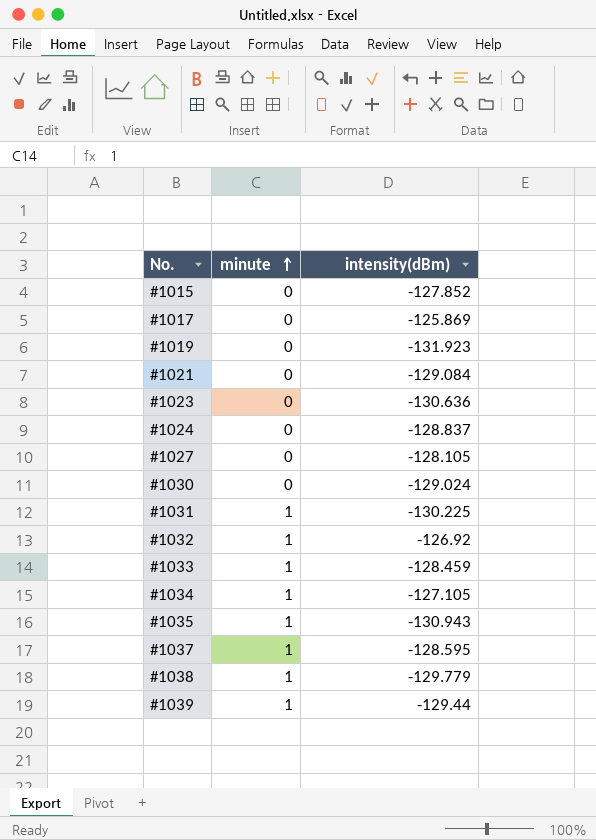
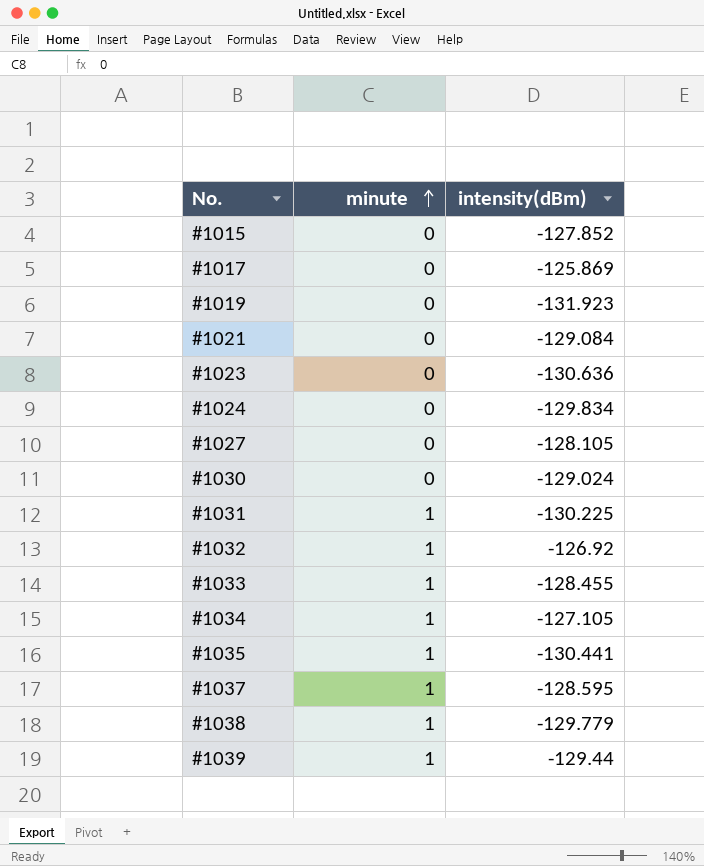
#1024 | intensity(dBm): -128.837 -> -129.834
#1033 | intensity(dBm): -128.459 -> -128.455
#1035 | intensity(dBm): -130.943 -> -130.441

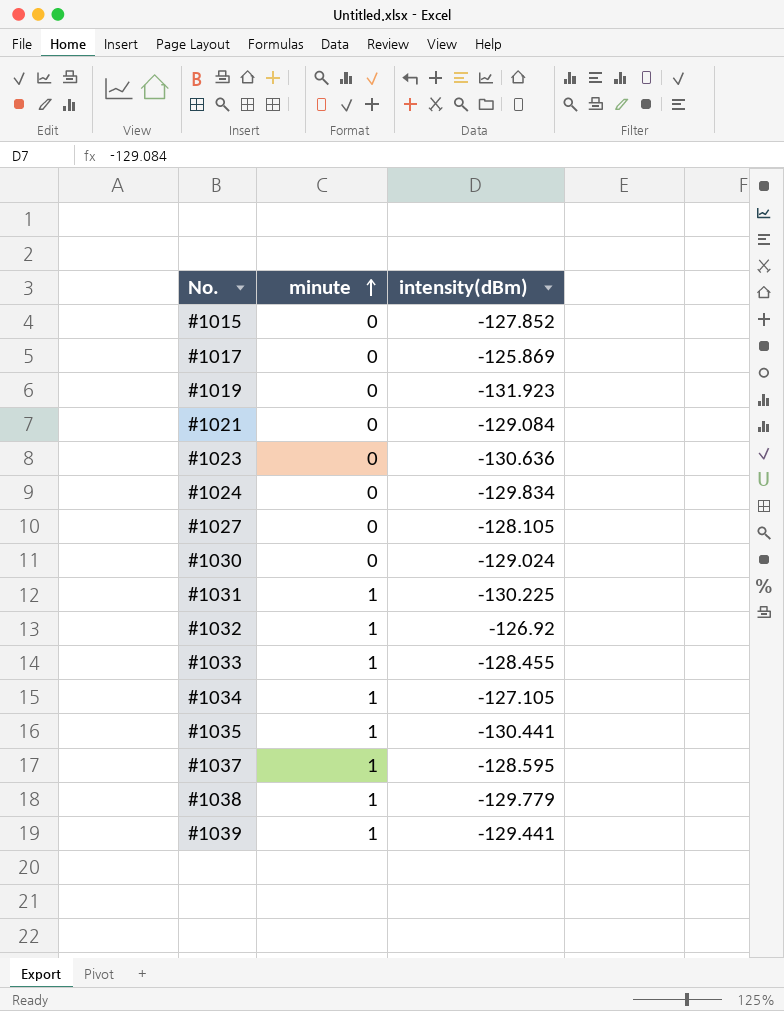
#1039 | intensity(dBm): -129.44 -> -129.441

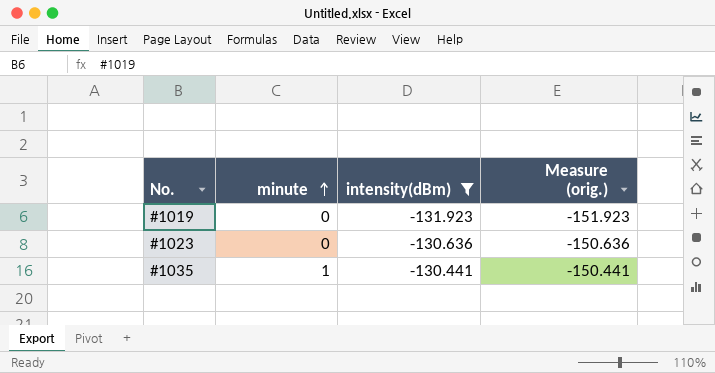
filter: none -> intensity(dBm) <= -130.441
column Measure (orig.) | formula: none -> [intensity(dBm)] - 20

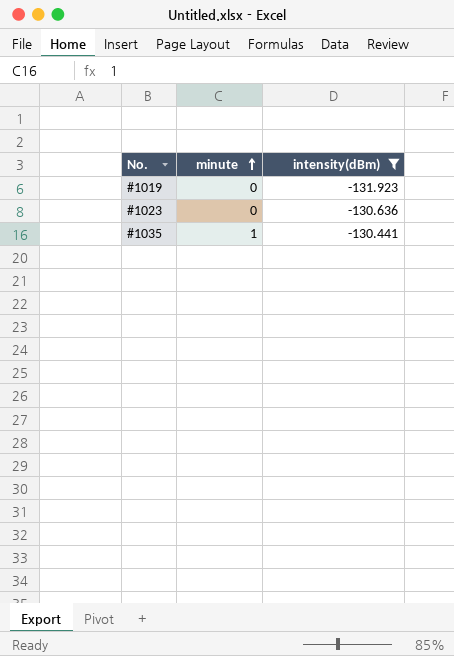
column Measure (orig.) | formula: [intensity(dBm)] - 20 -> none

